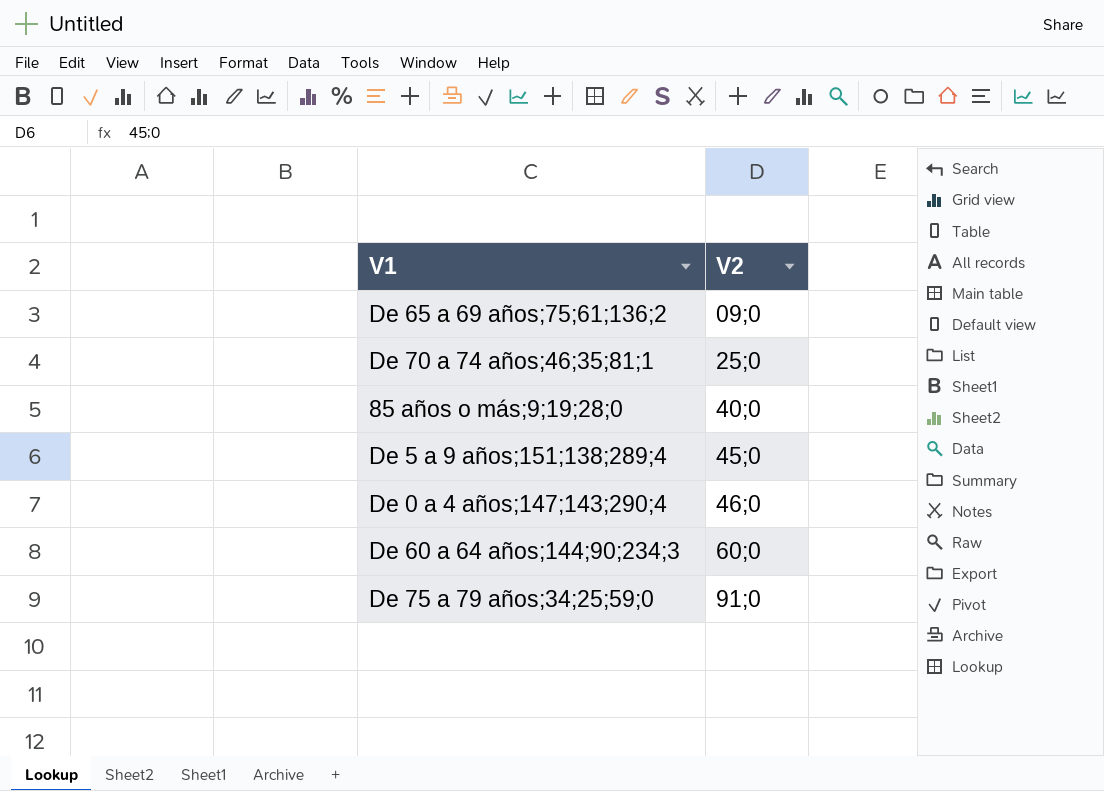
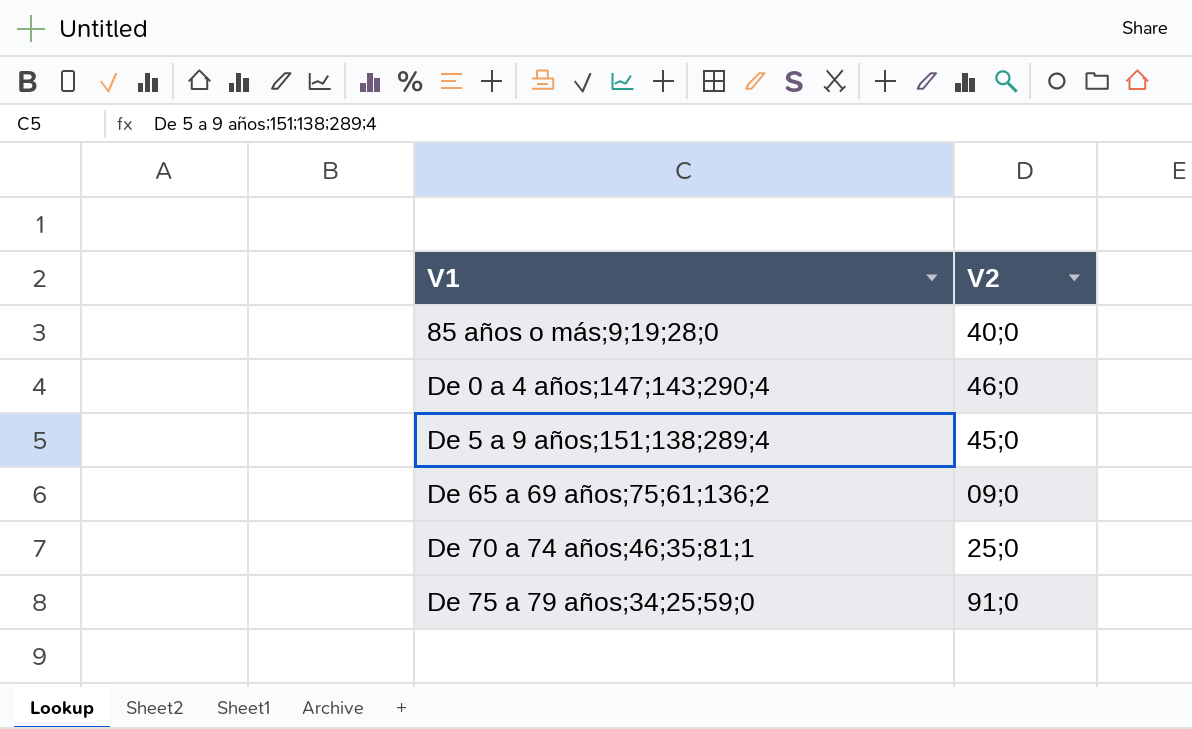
row order: V2 ascending -> V1 ascending
row De 60 a 64 años;144;90;234;3: 60;0 -> none

